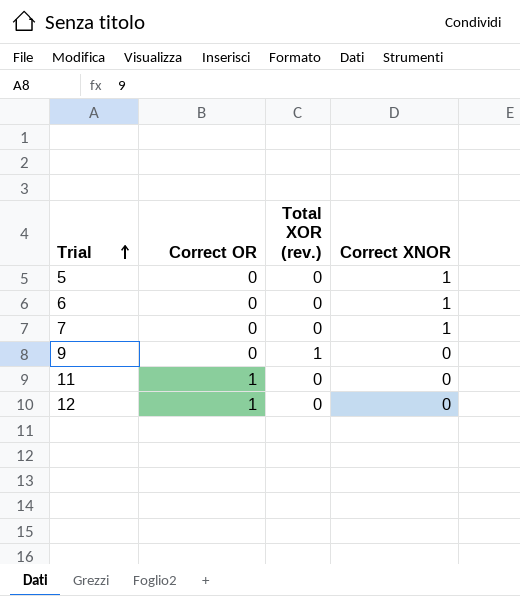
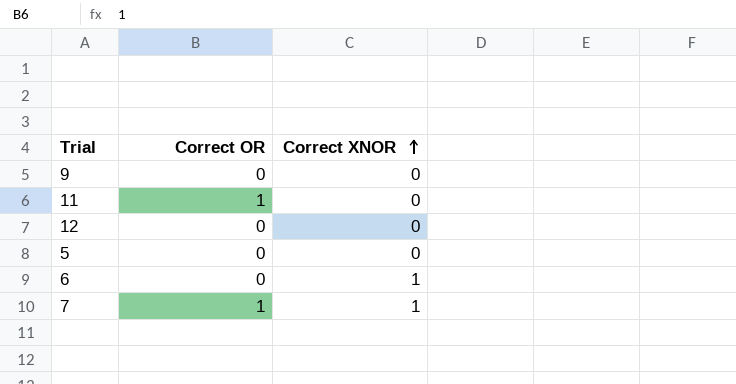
row order: Trial ascending -> Correct XNOR ascending
column Total XOR (rev.) | position: 3 -> none
12 | Correct OR: 1 -> 0
5 | Correct XNOR: 1 -> 0
7 | Correct OR: 0 -> 1

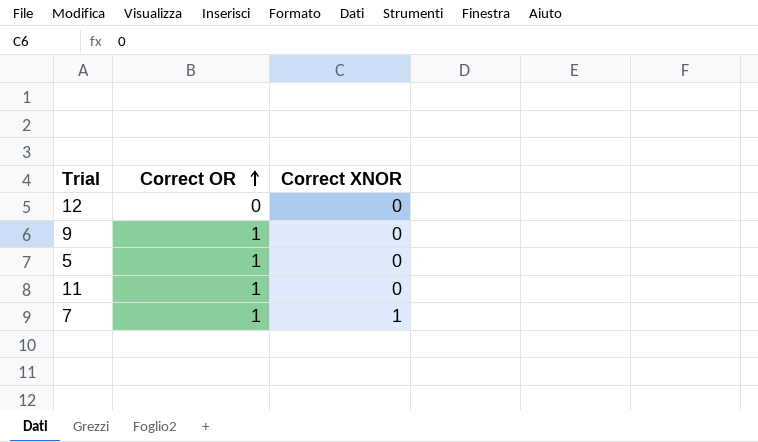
row order: Correct XNOR ascending -> Correct OR ascending
row 6: 0 | 1 -> none
9 | Correct OR: 0 -> 1
5 | Correct OR: 0 -> 1

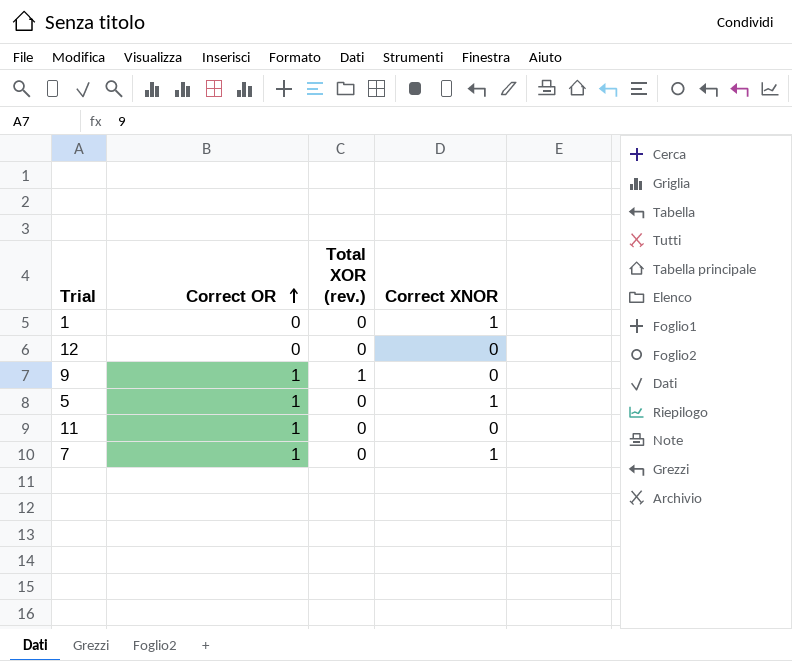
column Total XOR (rev.) | position: none -> 3
row 1: none -> 0 | 0 | 1
5 | Correct XNOR: 0 -> 1

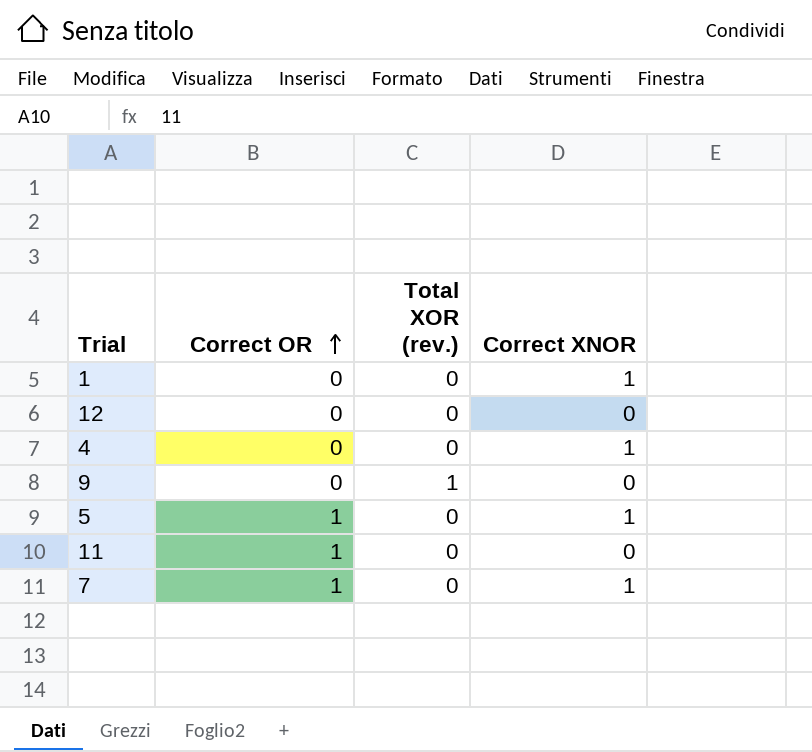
row 4: none -> 0 | 0 | 1
9 | Correct OR: 1 -> 0

